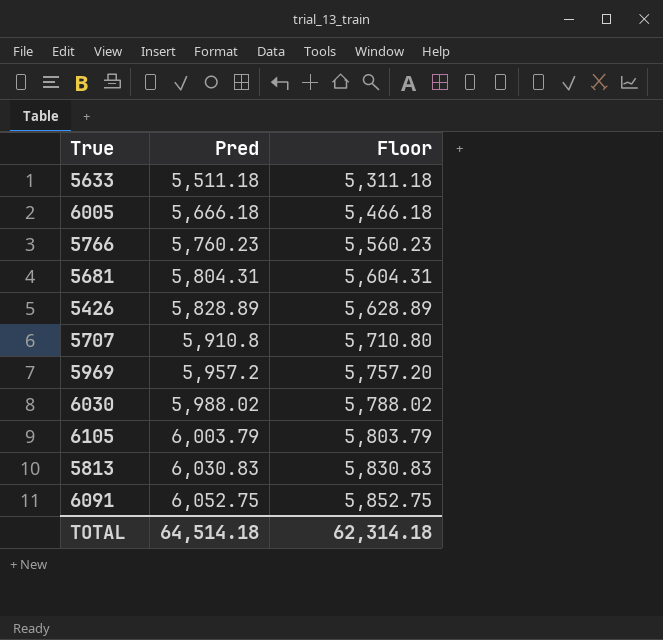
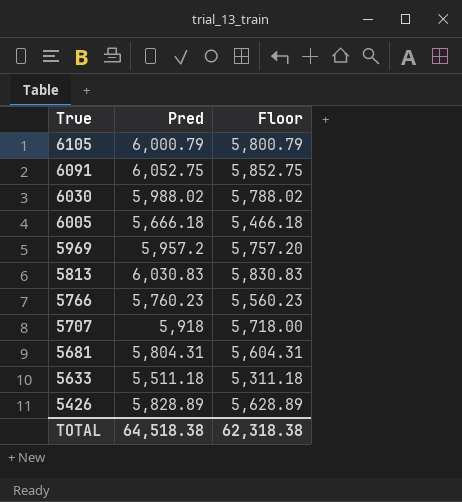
row order: Pred ascending -> True descending
6105 | Pred: 6,003.79 -> 6,000.79
6105 | Floor: 5,803.79 -> 5,800.79
5707 | Pred: 5,910.8 -> 5,918
5707 | Floor: 5,710.80 -> 5,718.00
TOTAL | Pred: 64,514.18 -> 64,518.38
TOTAL | Floor: 62,314.18 -> 62,318.38

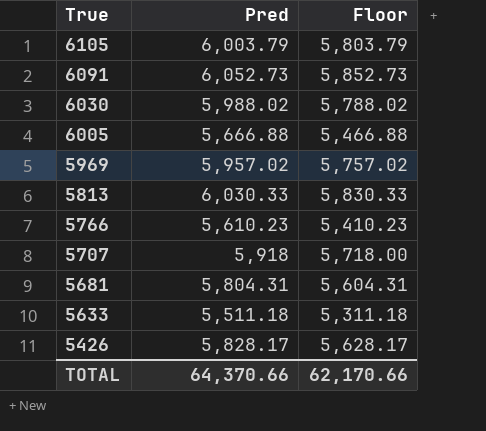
6105 | Pred: 6,000.79 -> 6,003.79
6105 | Floor: 5,800.79 -> 5,803.79
6091 | Pred: 6,052.75 -> 6,052.73
6091 | Floor: 5,852.75 -> 5,852.73
6005 | Pred: 5,666.18 -> 5,666.88
6005 | Floor: 5,466.18 -> 5,466.88
5969 | Pred: 5,957.2 -> 5,957.02
5969 | Floor: 5,757.20 -> 5,757.02
5813 | Pred: 6,030.83 -> 6,030.33
5813 | Floor: 5,830.83 -> 5,830.33
5766 | Pred: 5,760.23 -> 5,610.23
5766 | Floor: 5,560.23 -> 5,410.23
5426 | Pred: 5,828.89 -> 5,828.17
5426 | Floor: 5,628.89 -> 5,628.17
TOTAL | Pred: 64,518.38 -> 64,370.66
TOTAL | Floor: 62,318.38 -> 62,170.66

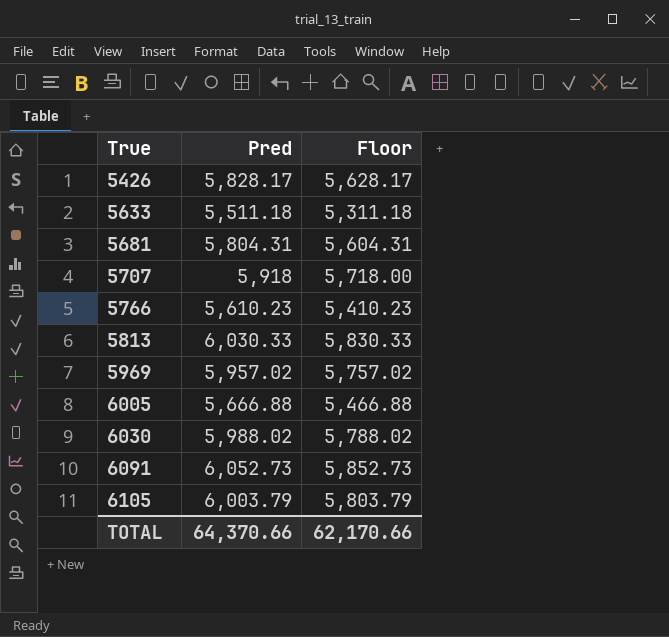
row order: True descending -> True ascending

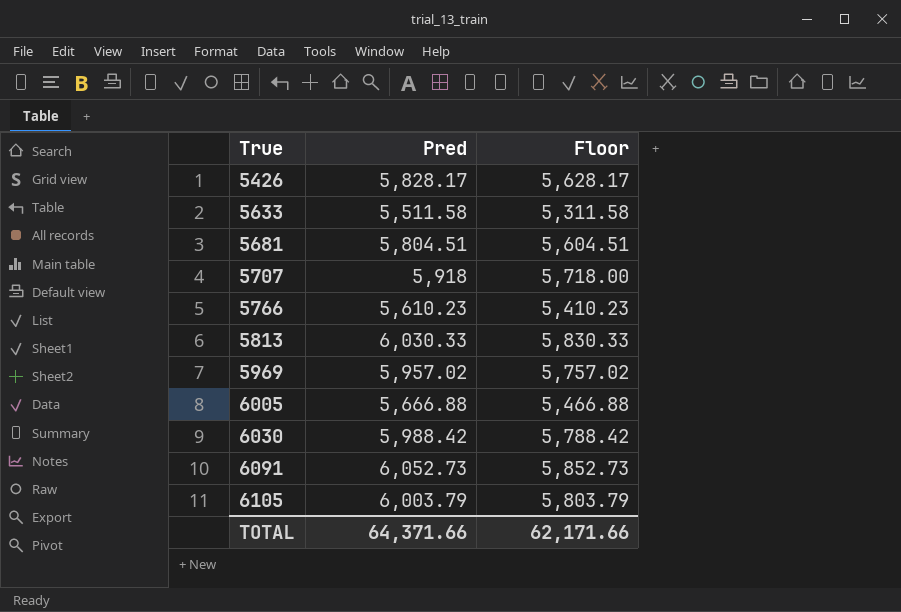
5633 | Pred: 5,511.18 -> 5,511.58
5633 | Floor: 5,311.18 -> 5,311.58
5681 | Pred: 5,804.31 -> 5,804.51
5681 | Floor: 5,604.31 -> 5,604.51
6030 | Pred: 5,988.02 -> 5,988.42
6030 | Floor: 5,788.02 -> 5,788.42
TOTAL | Pred: 64,370.66 -> 64,371.66
TOTAL | Floor: 62,170.66 -> 62,171.66

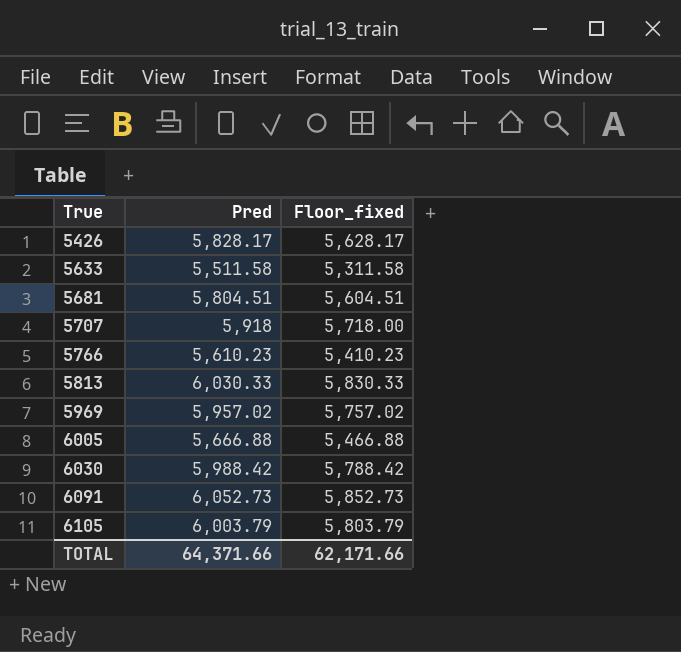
column name: Floor -> Floor_fixed

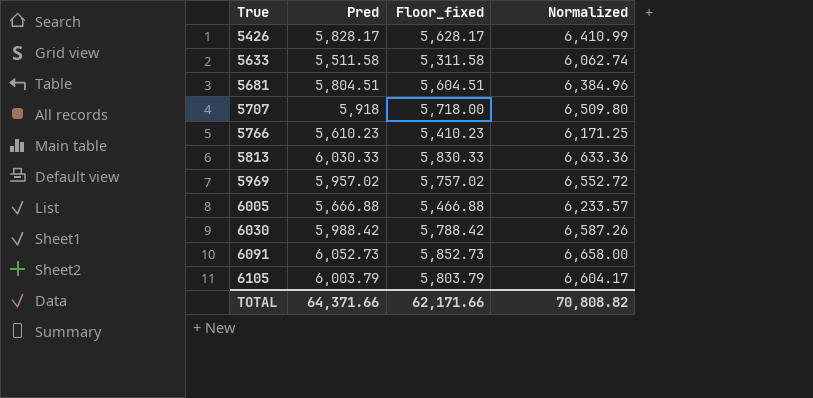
column Normalized | formula: none -> [Pred] * 1.1

